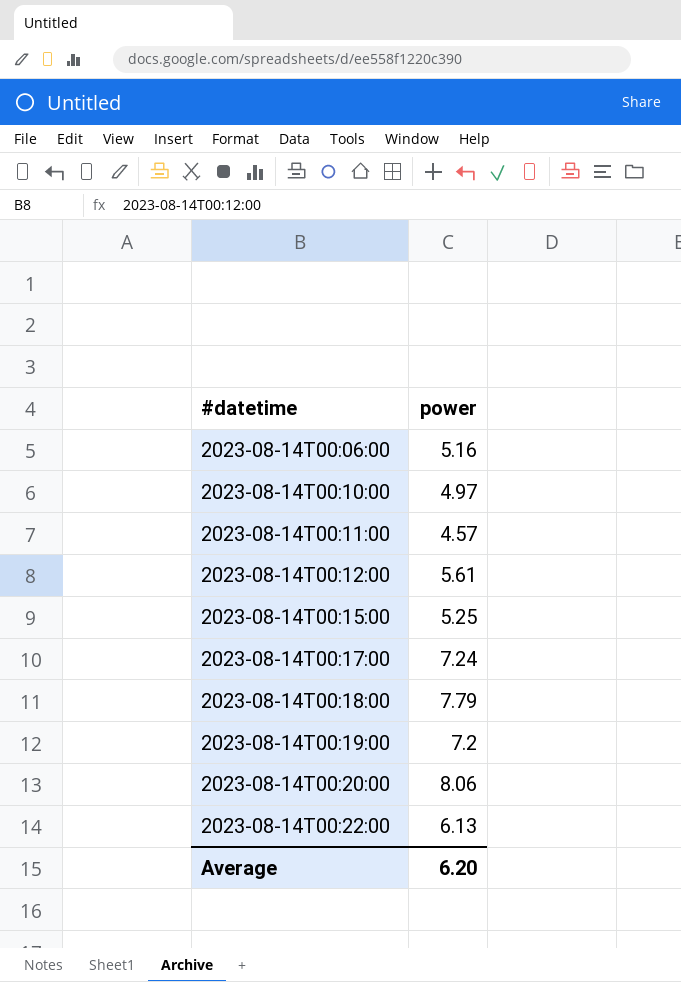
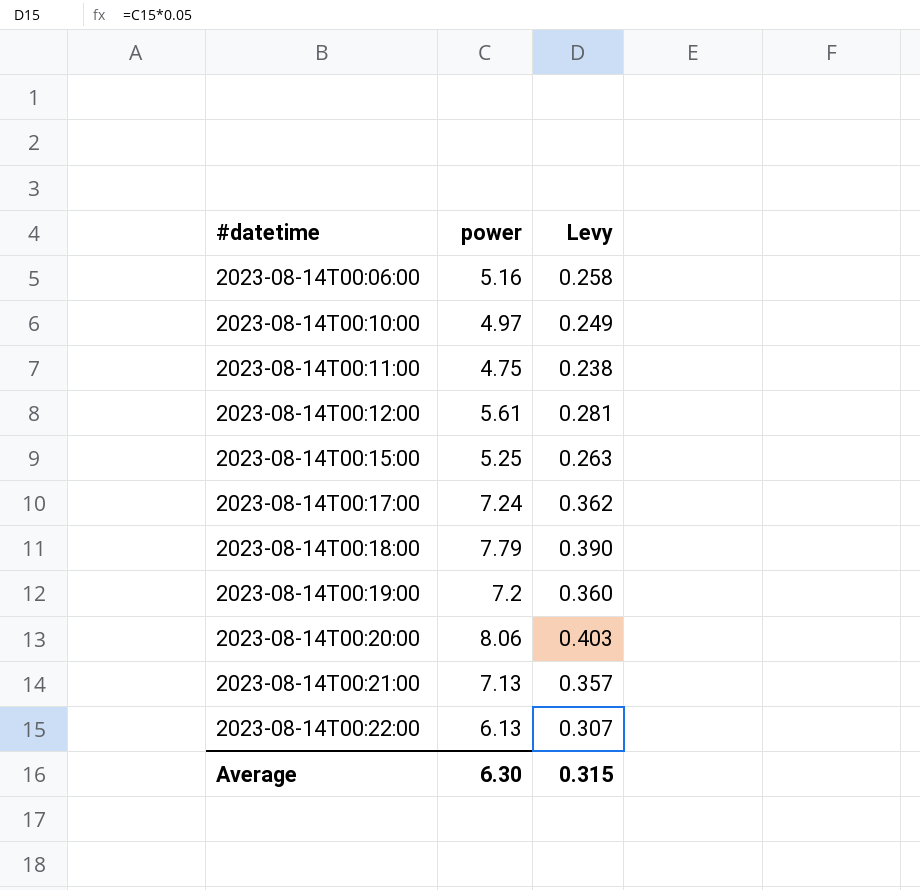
column Levy | formula: none -> [power] * 0.05
2023-08-14T00:11:00 | power: 4.57 -> 4.75
row 2023-08-14T00:21:00: none -> 7.13 | 0.357
Average | power: 6.20 -> 6.30

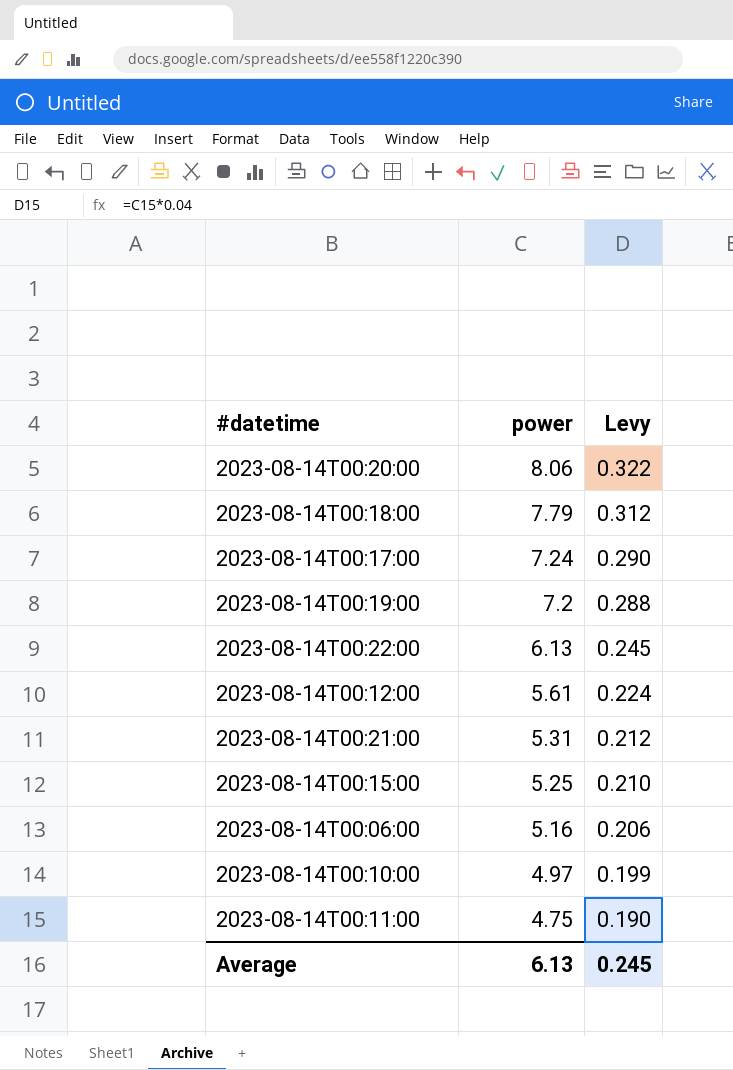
row order: #datetime ascending -> power descending
column Levy | formula: [power] * 0.05 -> [power] * 0.04
2023-08-14T00:21:00 | power: 7.13 -> 5.31
Average | power: 6.30 -> 6.13
Average | Levy: 0.315 -> 0.245

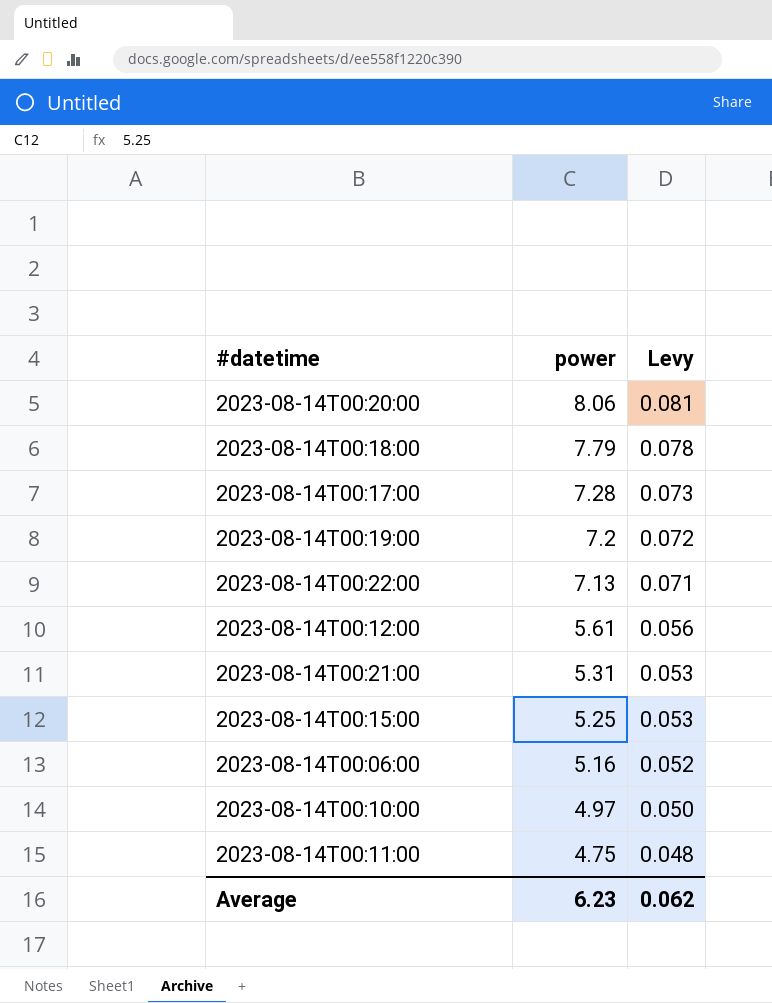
column Levy | formula: [power] * 0.04 -> [power] * 0.01
2023-08-14T00:17:00 | power: 7.24 -> 7.28
2023-08-14T00:22:00 | power: 6.13 -> 7.13
Average | power: 6.13 -> 6.23
Average | Levy: 0.245 -> 0.062

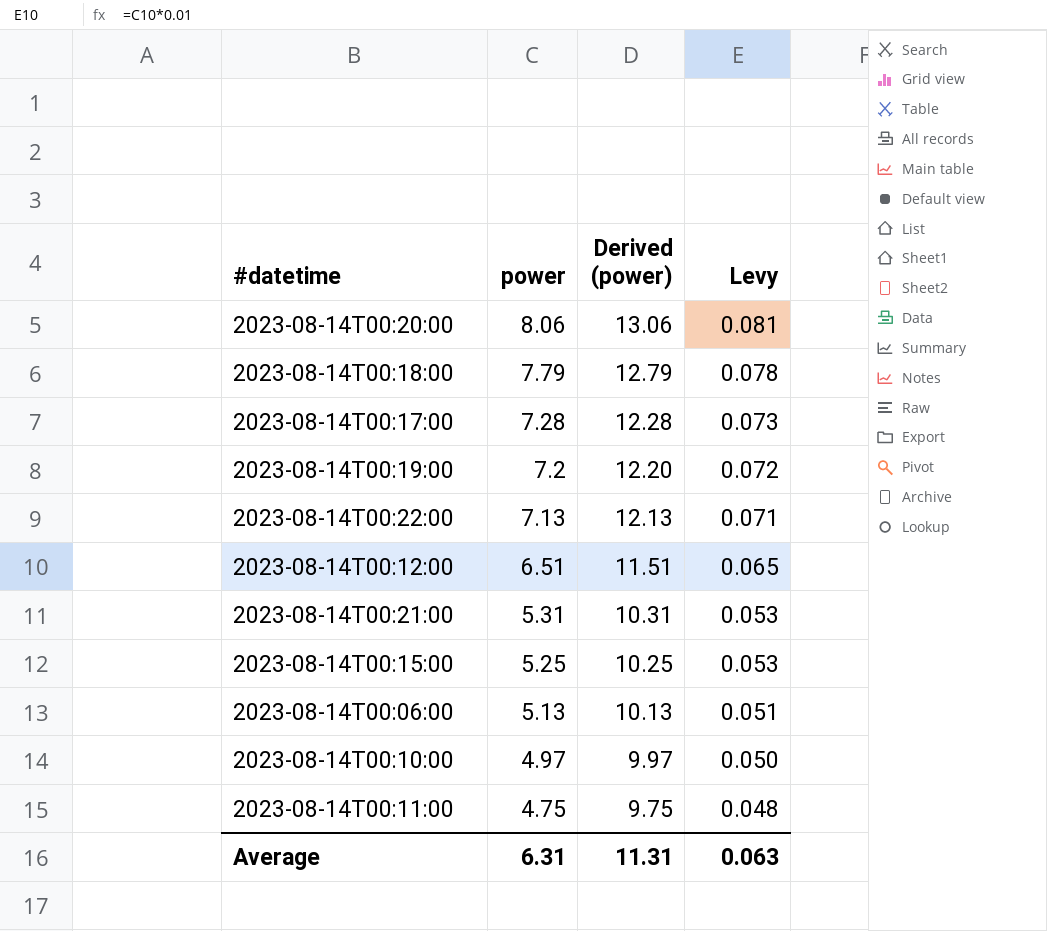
column Derived (power) | formula: none -> [power] + 5
2023-08-14T00:12:00 | power: 5.61 -> 6.51
2023-08-14T00:12:00 | Levy: 0.056 -> 0.065
2023-08-14T00:06:00 | power: 5.16 -> 5.13
2023-08-14T00:06:00 | Levy: 0.052 -> 0.051
Average | power: 6.23 -> 6.31
Average | Levy: 0.062 -> 0.063

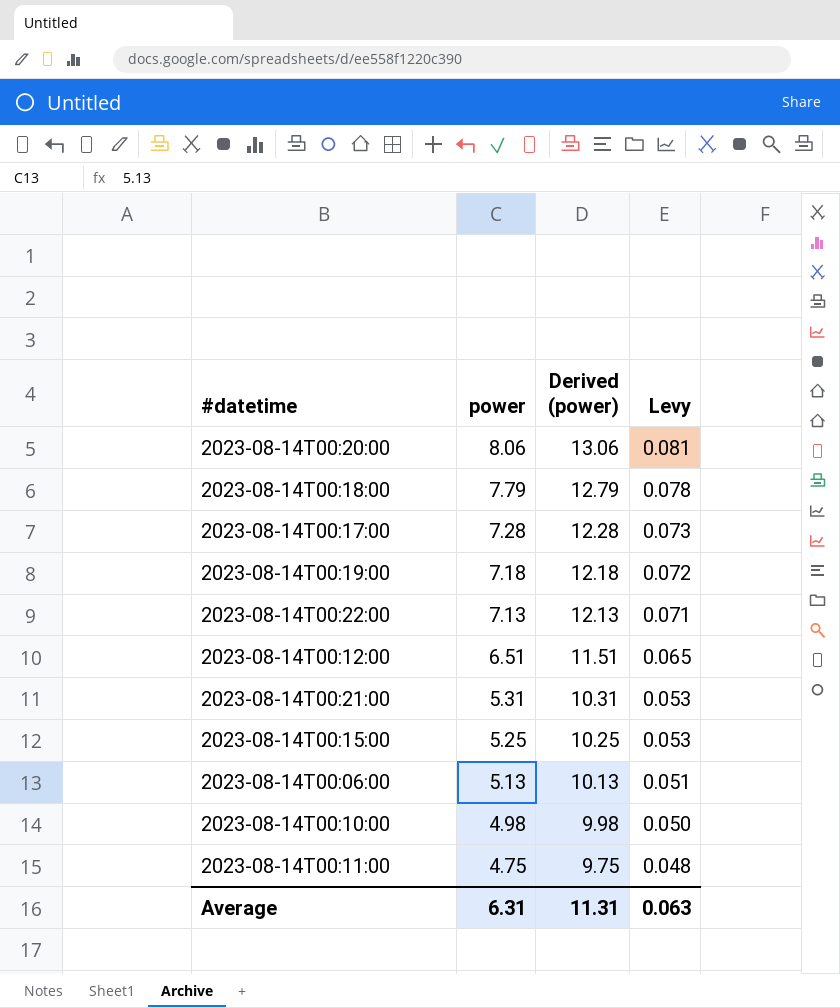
2023-08-14T00:19:00 | power: 7.2 -> 7.18
2023-08-14T00:19:00 | Derived (power): 12.20 -> 12.18
2023-08-14T00:10:00 | power: 4.97 -> 4.98
2023-08-14T00:10:00 | Derived (power): 9.97 -> 9.98

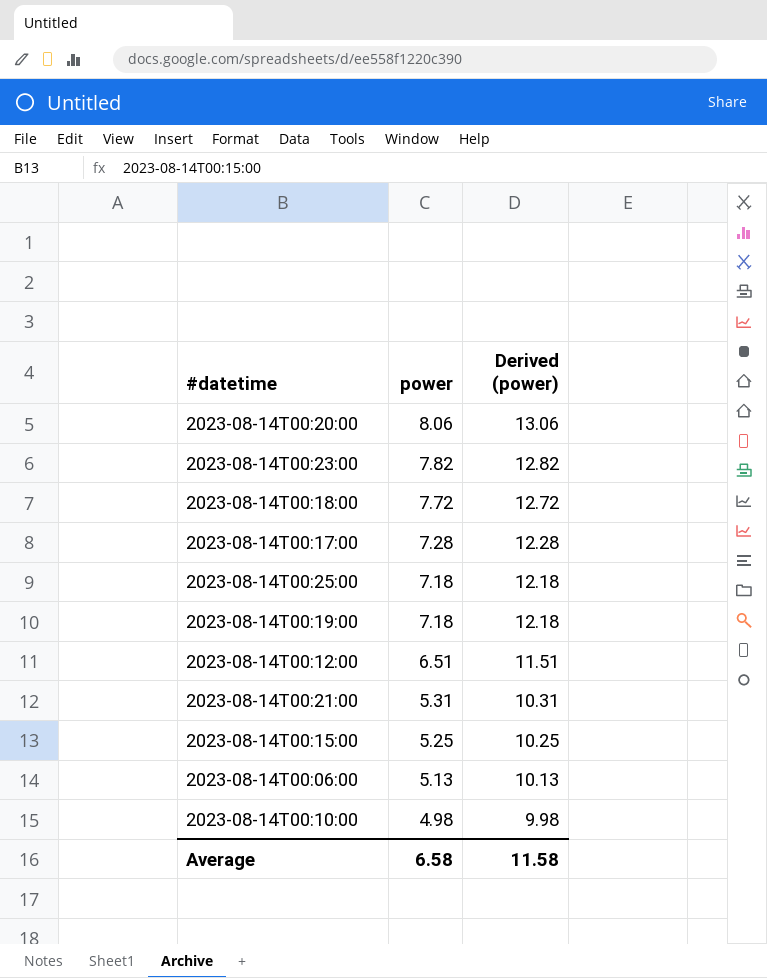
column Levy | formula: [power] * 0.01 -> none
row 2023-08-14T00:22:00: 7.13 | 12.13 | 0.071 -> none
row 2023-08-14T00:11:00: 4.75 | 9.75 | 0.048 -> none
row 2023-08-14T00:23:00: none -> 7.82 | 12.82
2023-08-14T00:18:00 | power: 7.79 -> 7.72
2023-08-14T00:18:00 | Derived (power): 12.79 -> 12.72
row 2023-08-14T00:25:00: none -> 7.18 | 12.18
Average | power: 6.31 -> 6.58
Average | Derived (power): 11.31 -> 11.58

